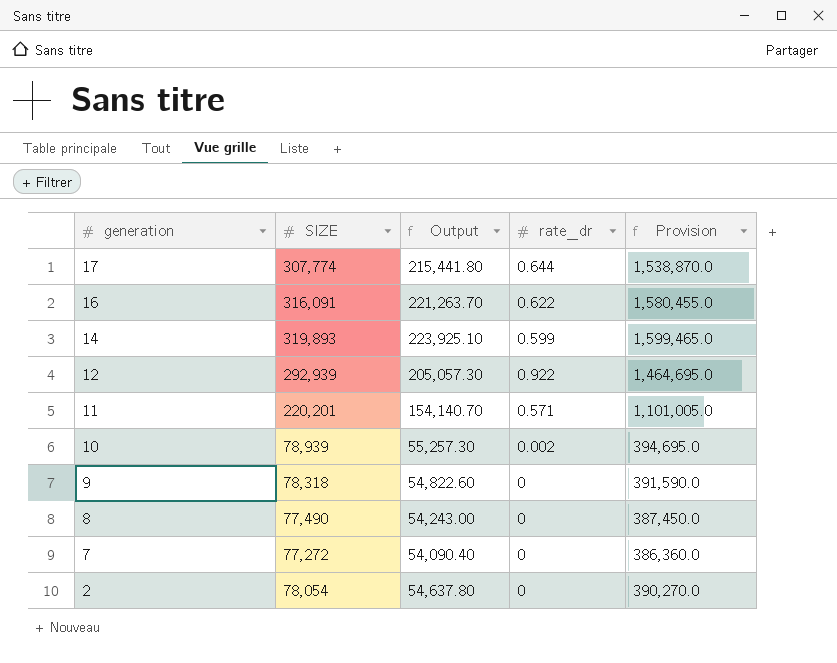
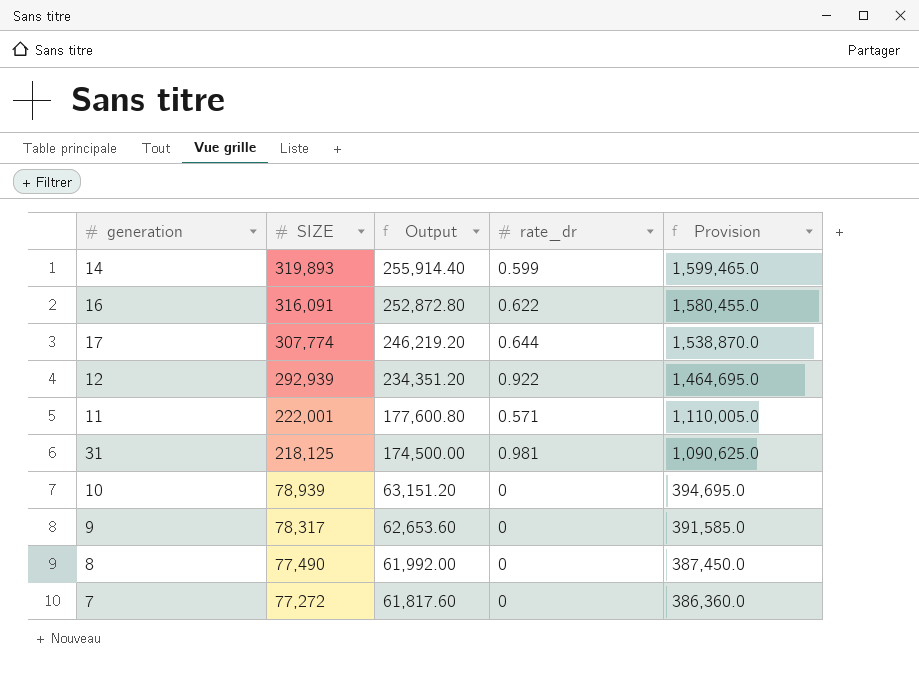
row order: generation descending -> SIZE descending
column Output | formula: [SIZE] * 0.7 -> [SIZE] * 0.8
row 2: 78,054 | 54,637.80 | 0 | 390,270.0 -> none
11 | SIZE: 220,201 -> 222,001
11 | Provision: 1,101,005.0 -> 1,110,005.0
row 31: none -> 218,125 | 174,500.00 | 0.981 | 1,090,625.0
10 | rate_dr: 0.002 -> 0
9 | SIZE: 78,318 -> 78,317
9 | Provision: 391,590.0 -> 391,585.0

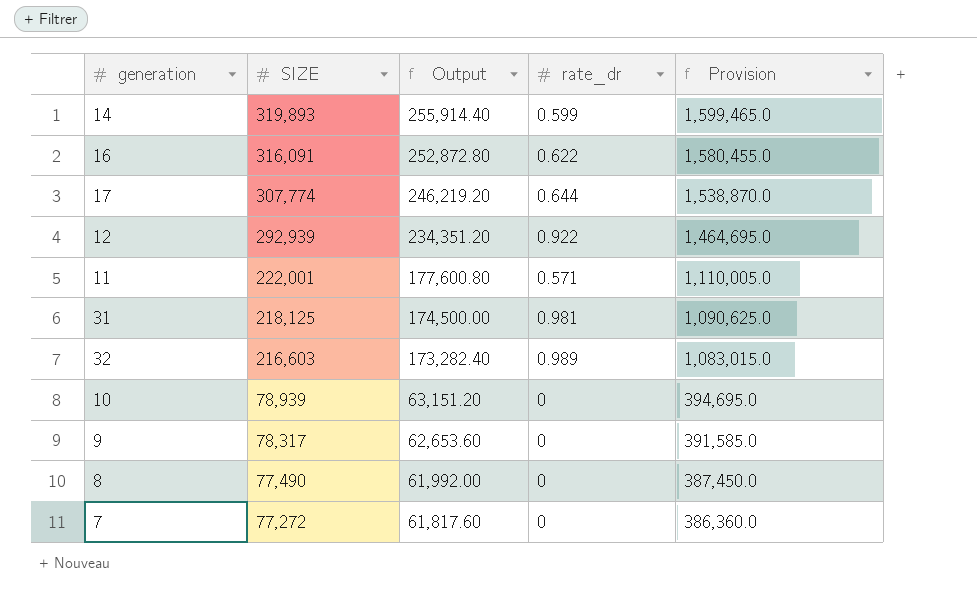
row 32: none -> 216,603 | 173,282.40 | 0.989 | 1,083,015.0

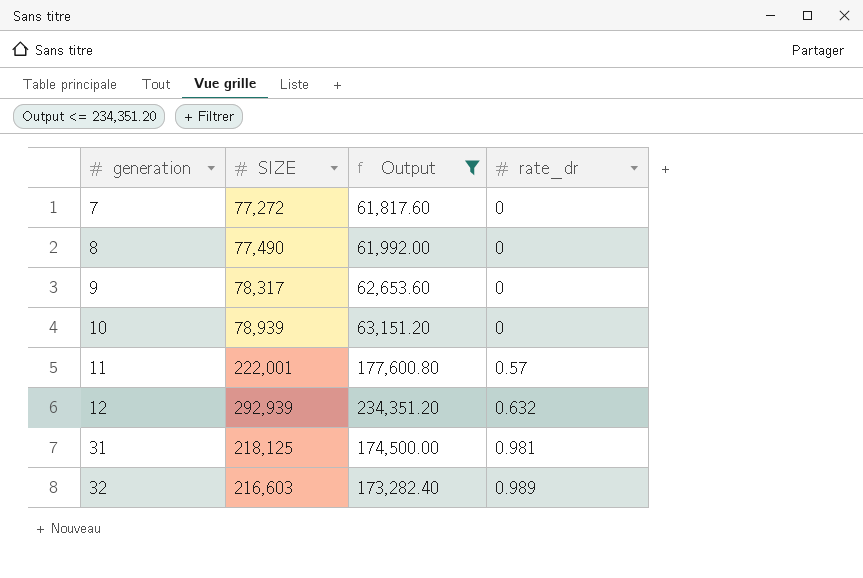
filter: none -> Output <= 234,351.20
row order: SIZE descending -> generation ascending
column Provision | formula: [SIZE] * 5 -> none
11 | rate_dr: 0.571 -> 0.57
12 | rate_dr: 0.922 -> 0.632

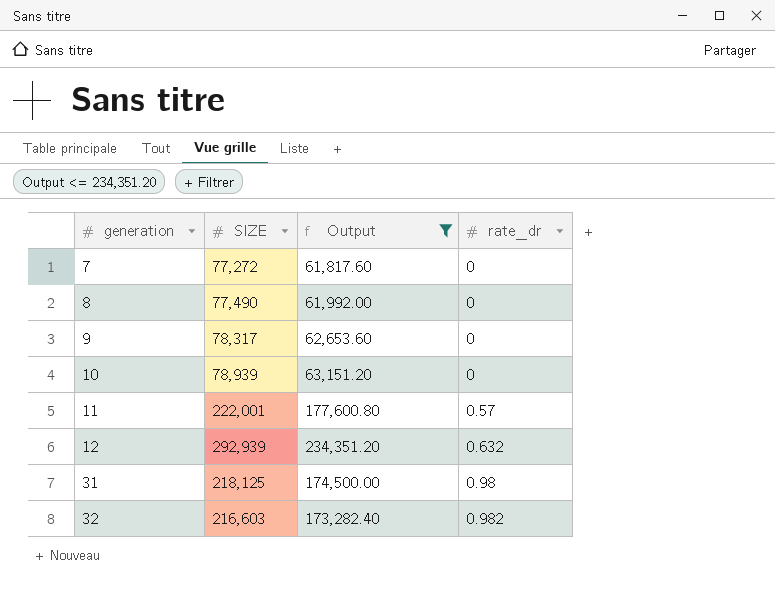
31 | rate_dr: 0.981 -> 0.98
32 | rate_dr: 0.989 -> 0.982

